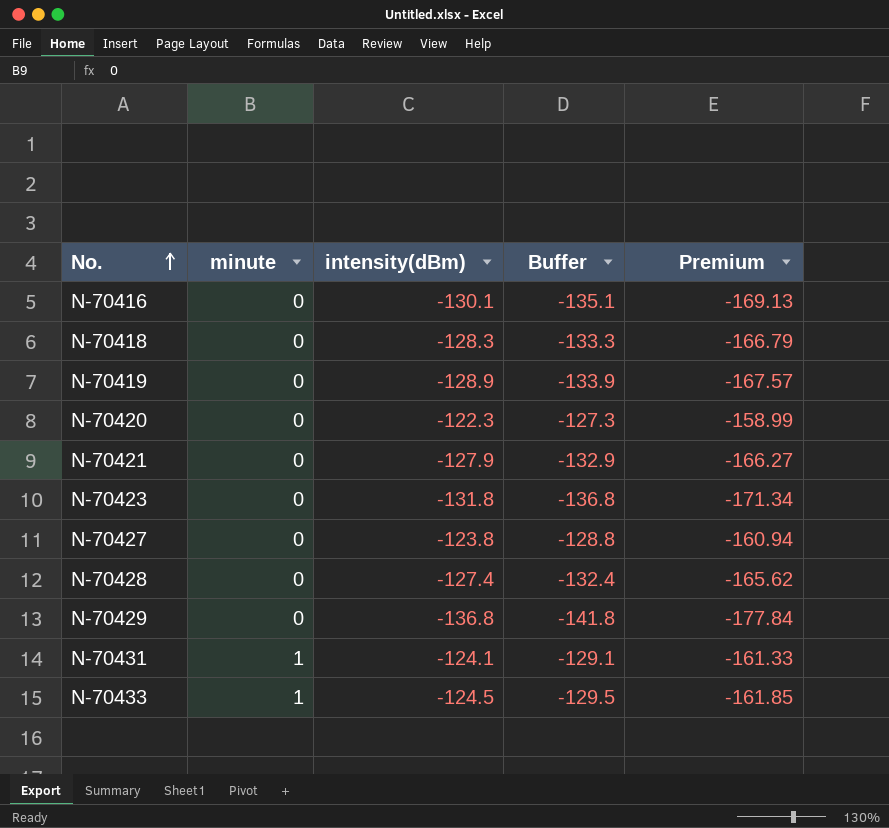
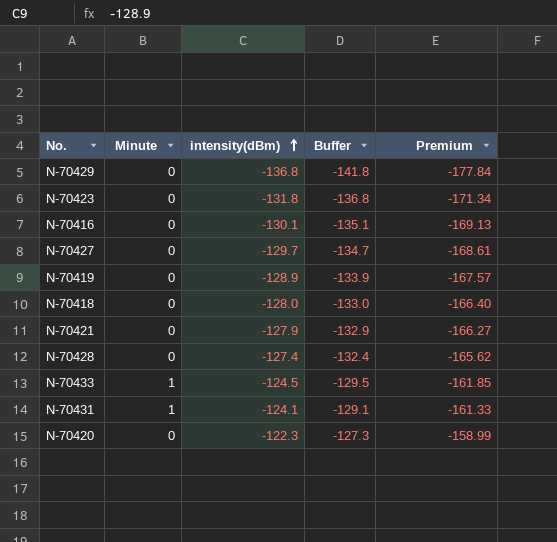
row order: No. ascending -> intensity(dBm) ascending
column name: minute -> Minute
N-70427 | intensity(dBm): -123.8 -> -129.7
N-70427 | Buffer: -128.8 -> -134.7
N-70427 | Premium: -160.94 -> -168.61
N-70418 | intensity(dBm): -128.3 -> -128.0
N-70418 | Buffer: -133.3 -> -133.0
N-70418 | Premium: -166.79 -> -166.40

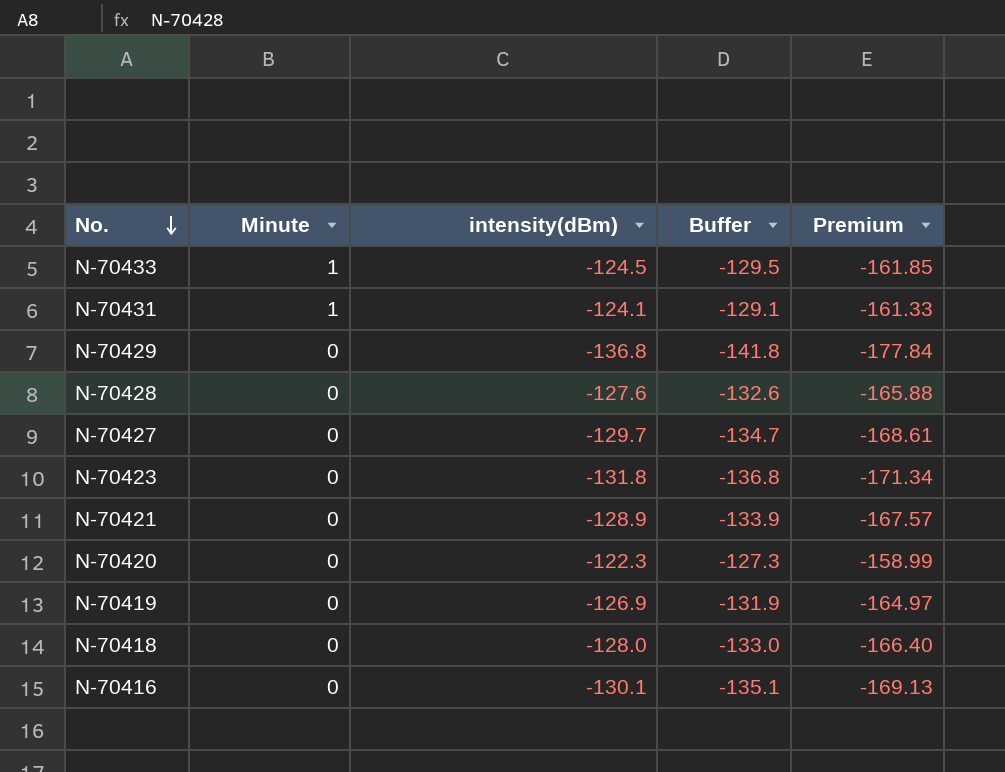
row order: intensity(dBm) ascending -> No. descending
N-70428 | intensity(dBm): -127.4 -> -127.6
N-70428 | Buffer: -132.4 -> -132.6
N-70428 | Premium: -165.62 -> -165.88
N-70421 | intensity(dBm): -127.9 -> -128.9
N-70421 | Buffer: -132.9 -> -133.9
N-70421 | Premium: -166.27 -> -167.57
N-70419 | intensity(dBm): -128.9 -> -126.9
N-70419 | Buffer: -133.9 -> -131.9
N-70419 | Premium: -167.57 -> -164.97

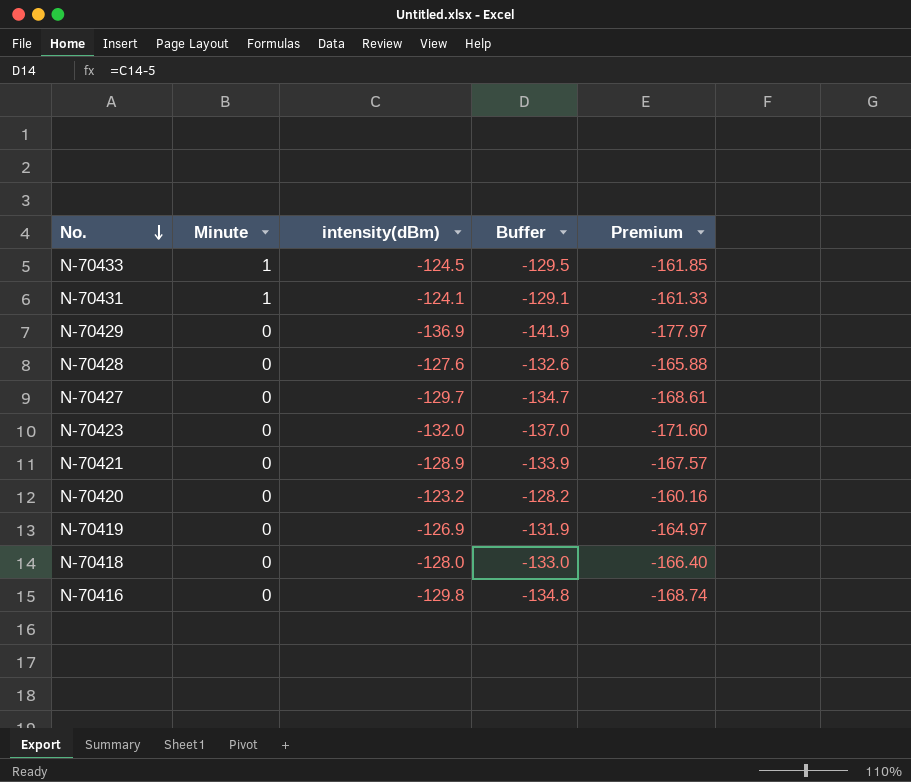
N-70429 | intensity(dBm): -136.8 -> -136.9
N-70429 | Buffer: -141.8 -> -141.9
N-70429 | Premium: -177.84 -> -177.97
N-70423 | intensity(dBm): -131.8 -> -132.0
N-70423 | Buffer: -136.8 -> -137.0
N-70423 | Premium: -171.34 -> -171.60
N-70420 | intensity(dBm): -122.3 -> -123.2
N-70420 | Buffer: -127.3 -> -128.2
N-70420 | Premium: -158.99 -> -160.16
N-70416 | intensity(dBm): -130.1 -> -129.8
N-70416 | Buffer: -135.1 -> -134.8
N-70416 | Premium: -169.13 -> -168.74

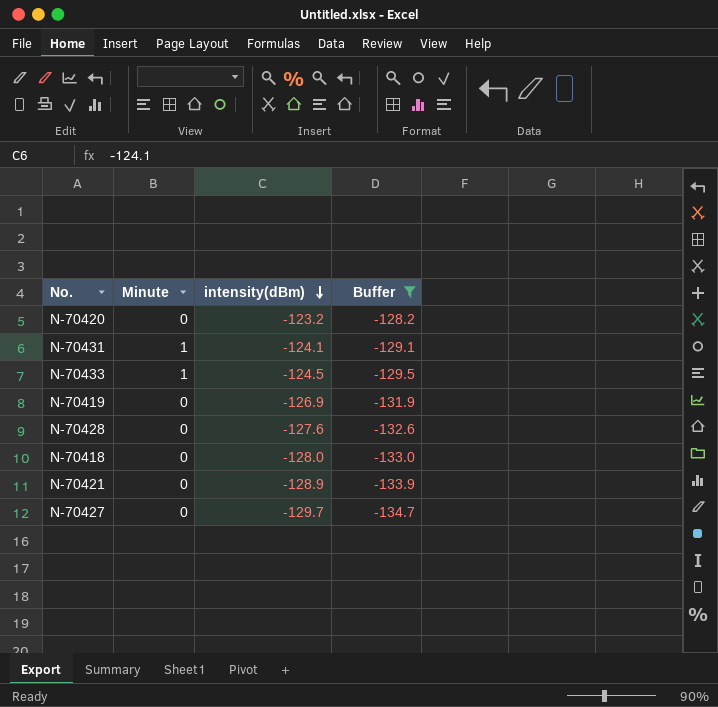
filter: none -> Buffer >= -134.7
row order: No. descending -> intensity(dBm) descending
column Premium | formula: [intensity(dBm)] * 1.3 -> none

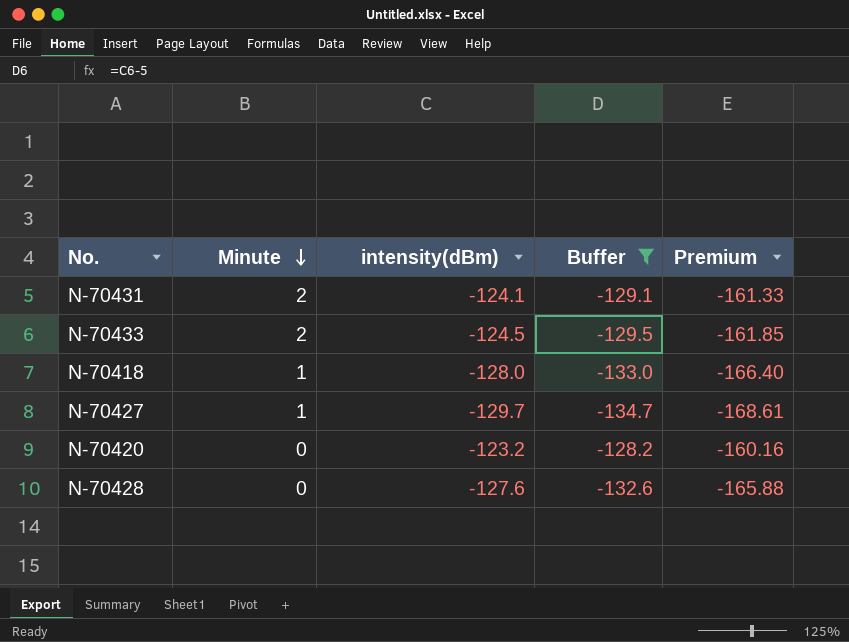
row order: intensity(dBm) descending -> Minute descending
column Premium | formula: none -> [intensity(dBm)] * 1.3
row N-70419: 0 | -126.9 | -131.9 -> none
row N-70421: 0 | -128.9 | -133.9 -> none
N-70431 | Minute: 1 -> 2
N-70433 | Minute: 1 -> 2
N-70418 | Minute: 0 -> 1
N-70427 | Minute: 0 -> 1

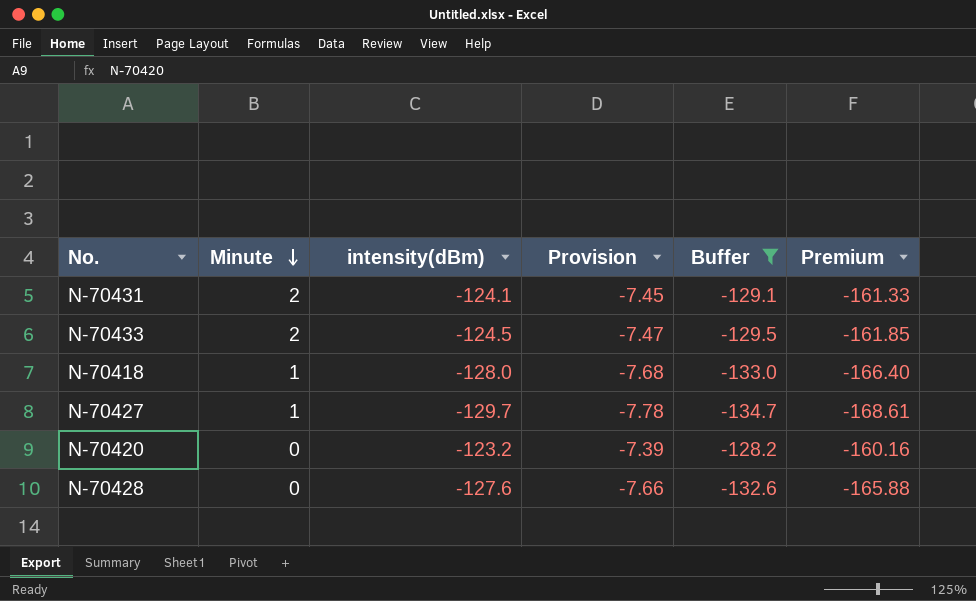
column Provision | formula: none -> [intensity(dBm)] * 0.06

